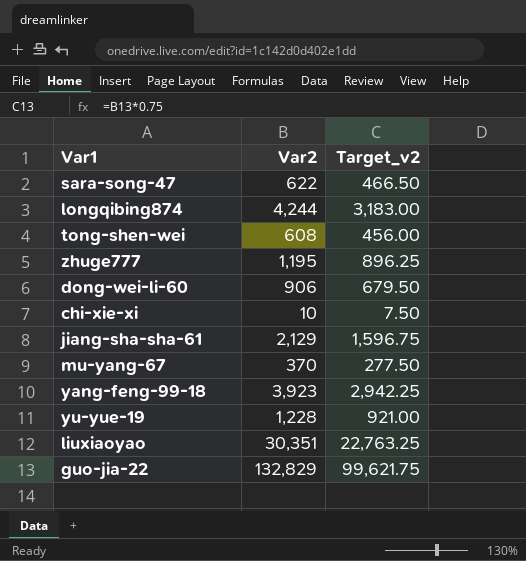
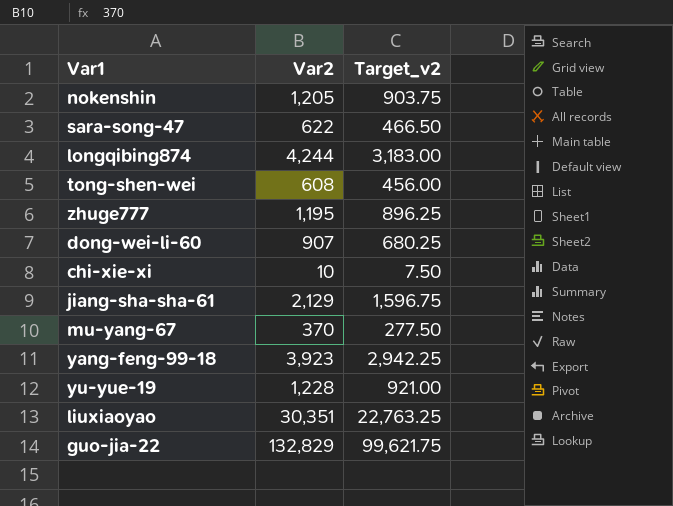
row nokenshin: none -> 1,205 | 903.75
dong-wei-li-60 | Var2: 906 -> 907
dong-wei-li-60 | Target_v2: 679.50 -> 680.25

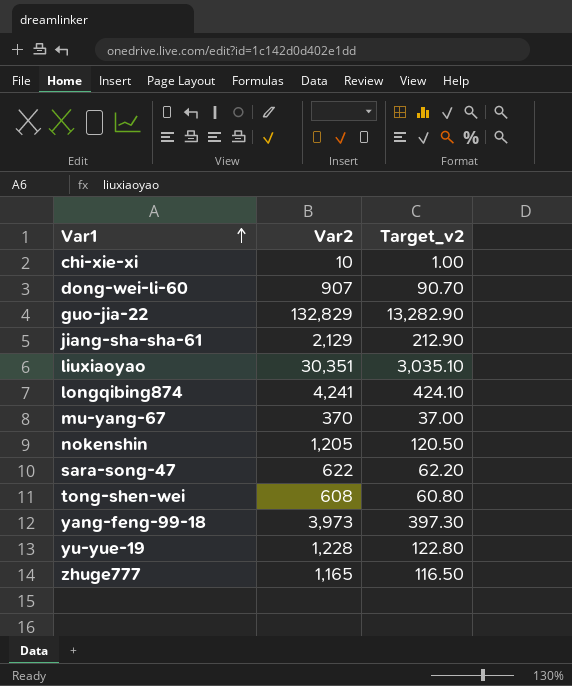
row order: none -> Var1 ascending
column Target_v2 | formula: [Var2] * 0.75 -> [Var2] * 0.1
longqibing874 | Var2: 4,244 -> 4,241
yang-feng-99-18 | Var2: 3,923 -> 3,973
zhuge777 | Var2: 1,195 -> 1,165

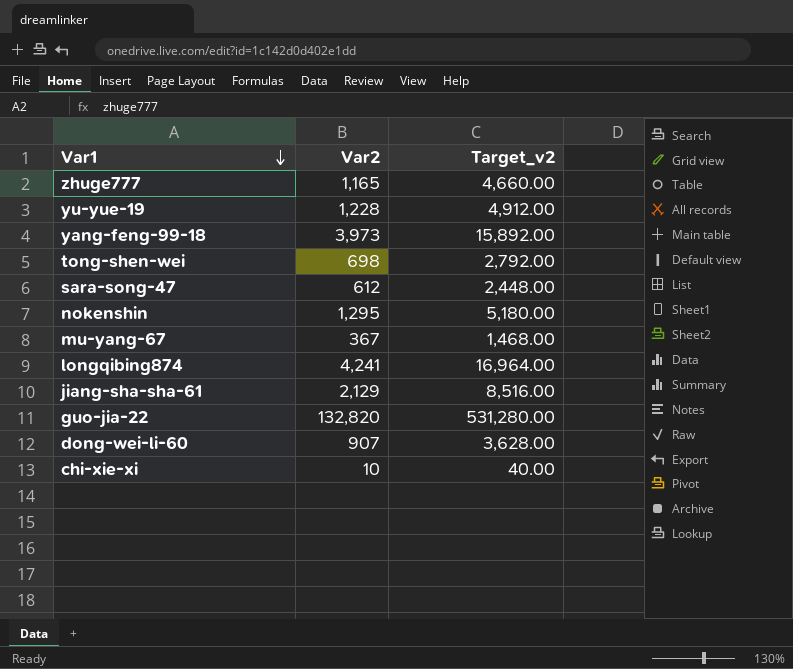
row order: Var1 ascending -> Var1 descending
column Target_v2 | formula: [Var2] * 0.1 -> [Var2] * 4
row liuxiaoyao: 30,351 | 3,035.10 -> none
tong-shen-wei | Var2: 608 -> 698
sara-song-47 | Var2: 622 -> 612
nokenshin | Var2: 1,205 -> 1,295
mu-yang-67 | Var2: 370 -> 367
guo-jia-22 | Var2: 132,829 -> 132,820

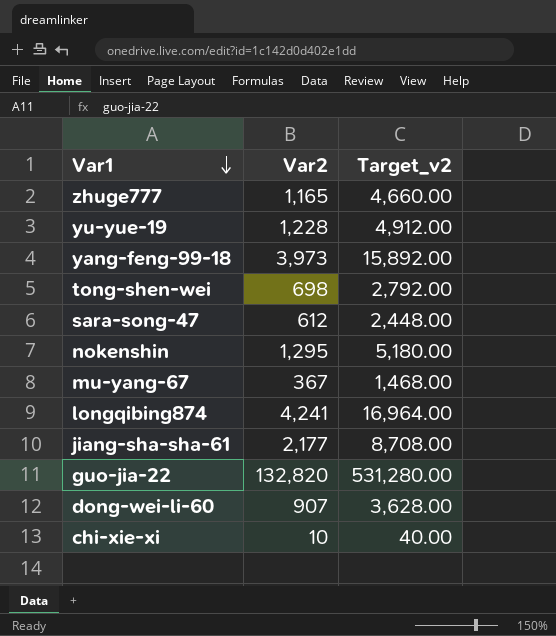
jiang-sha-sha-61 | Var2: 2,129 -> 2,177
jiang-sha-sha-61 | Target_v2: 8,516.00 -> 8,708.00

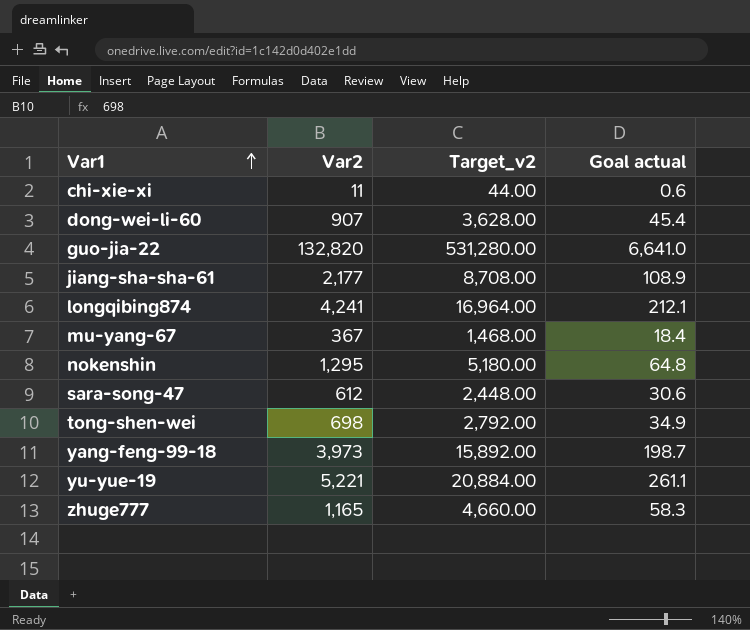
row order: Var1 descending -> Var1 ascending
column Goal actual | formula: none -> [Var2] * 0.05
chi-xie-xi | Var2: 10 -> 11
chi-xie-xi | Target_v2: 40.00 -> 44.00
yu-yue-19 | Var2: 1,228 -> 5,221
yu-yue-19 | Target_v2: 4,912.00 -> 20,884.00

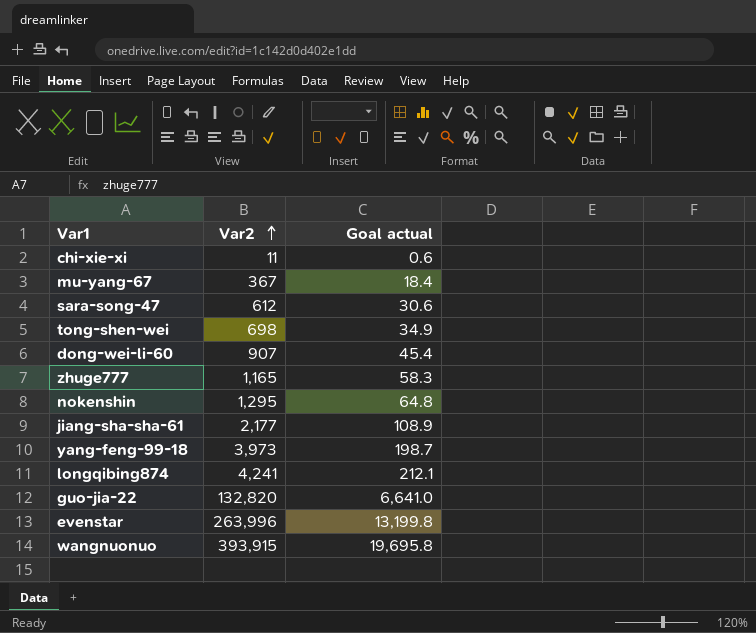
row order: Var1 ascending -> Var2 ascending
column Target_v2 | formula: [Var2] * 4 -> none
row yu-yue-19: 5,221 | 20,884.00 | 261.1 -> none
row evenstar: none -> 263,996 | 13,199.8
row wangnuonuo: none -> 393,915 | 19,695.8

